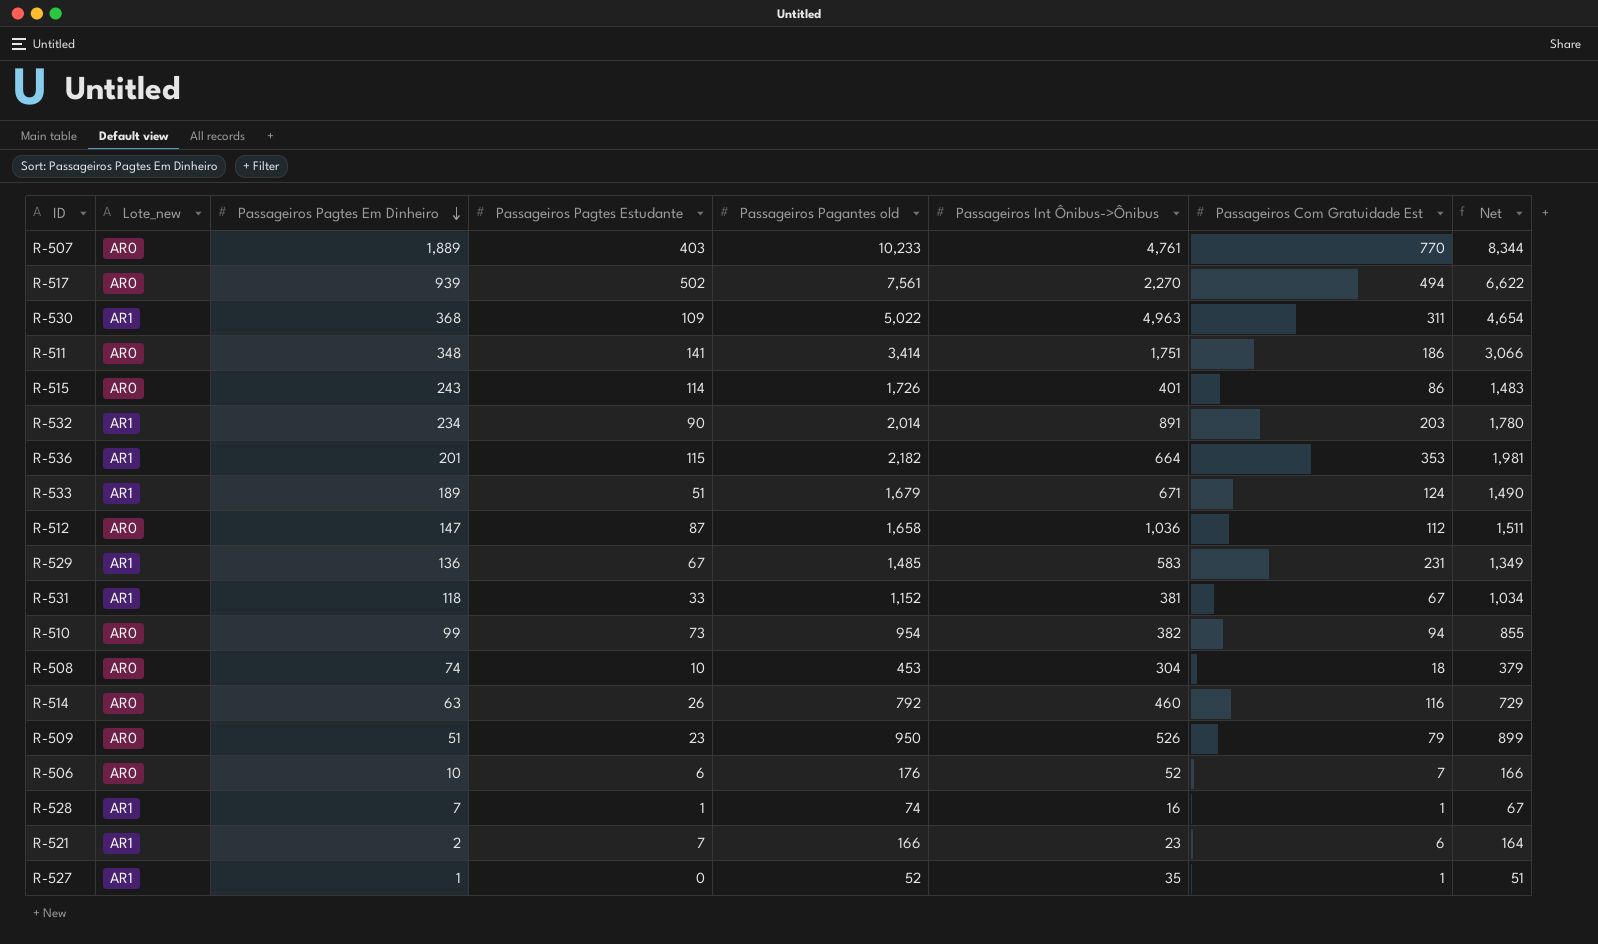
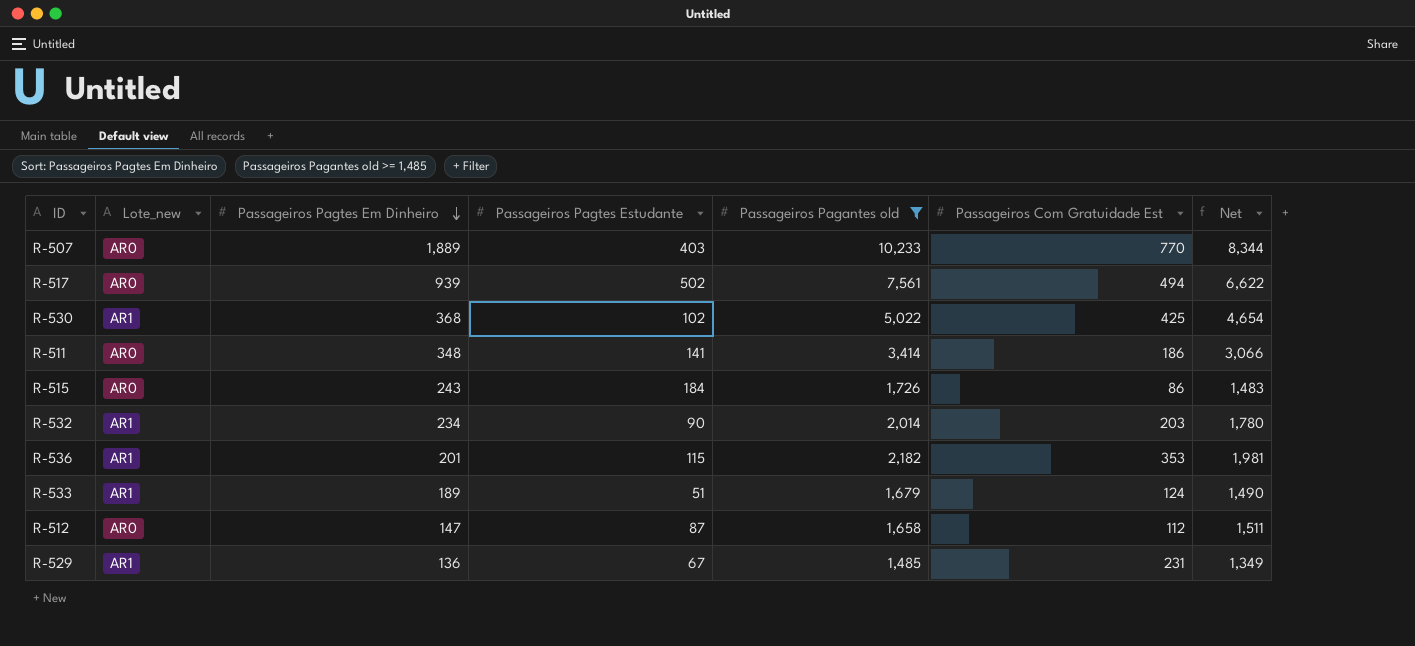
filter: none -> Passageiros Pagantes old >= 1,485
column Passageiros Int Ônibus->Ônibus | position: 6 -> none
R-530 | Passageiros Pagtes Estudante: 109 -> 102
R-530 | Passageiros Com Gratuidade Est: 311 -> 425
R-515 | Passageiros Pagtes Estudante: 114 -> 184

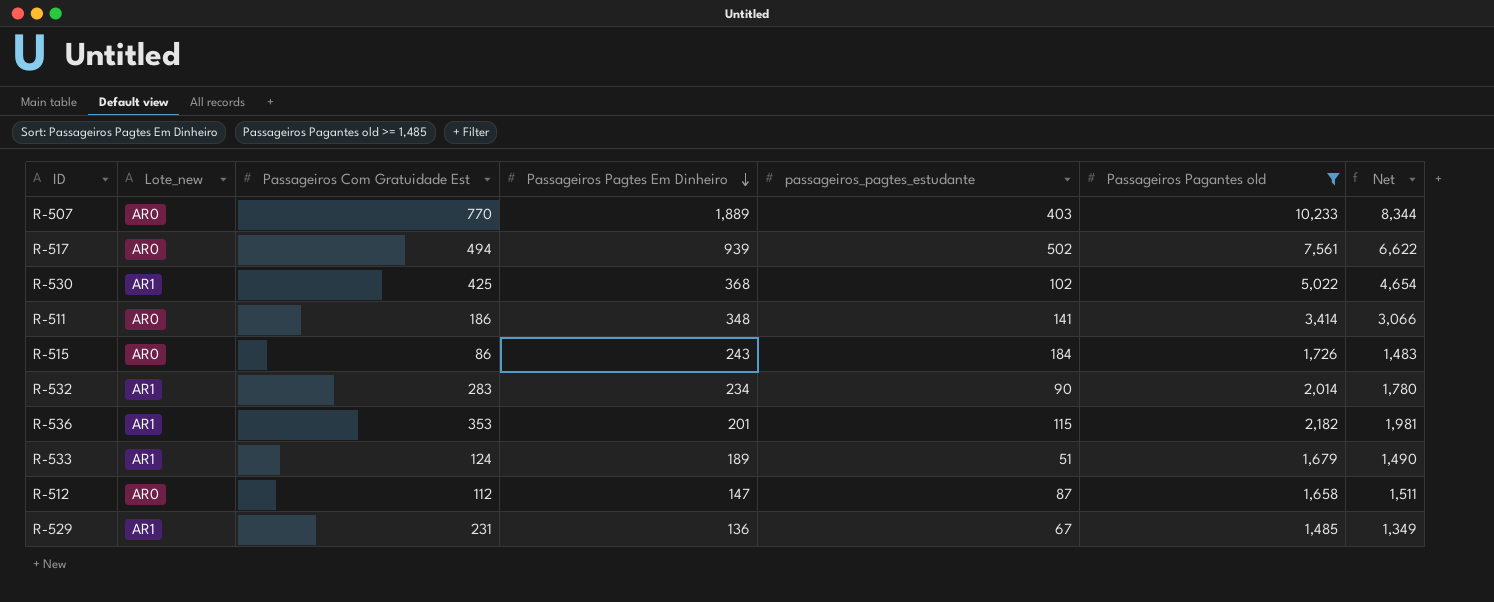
column Passageiros Com Gratuidade Est | position: 6 -> 3
column name: Passageiros Pagtes Estudante -> passageiros_pagtes_estudante
R-532 | Passageiros Com Gratuidade Est: 203 -> 283

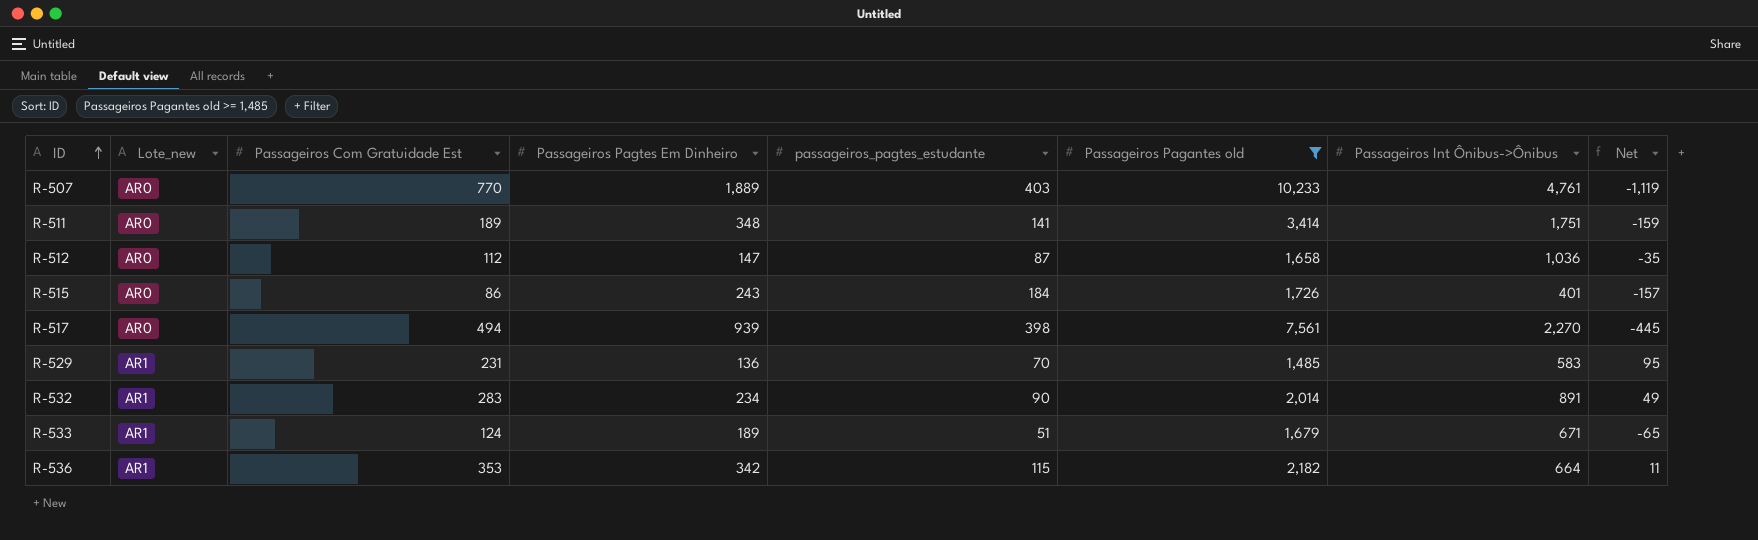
row order: Passageiros Pagtes Em Dinheiro descending -> ID ascending
column Passageiros Int Ônibus->Ônibus | position: none -> 7
column Net | formula: [Passageiros Pagantes old] - [Passageiros Pagtes Em Dinheiro] -> [Passageiros Com Gratuidade Est] - [Passageiros Pagtes Em Dinheiro]
row R-530: AR1 | 425 | 368 | 102 | 5,022 | 4,654 -> none
R-511 | Passageiros Com Gratuidade Est: 186 -> 189
R-517 | passageiros_pagtes_estudante: 502 -> 398
R-529 | passageiros_pagtes_estudante: 67 -> 70
R-536 | Passageiros Pagtes Em Dinheiro: 201 -> 342

